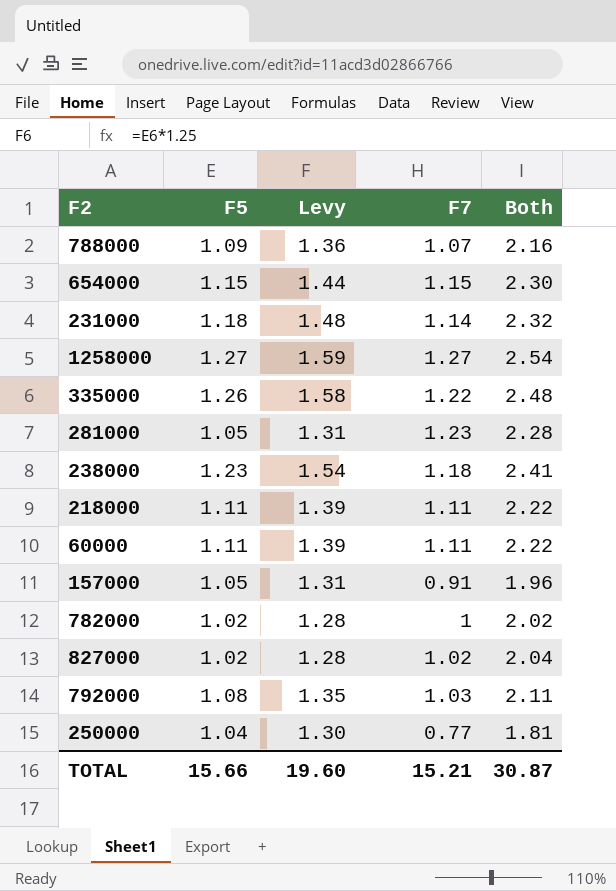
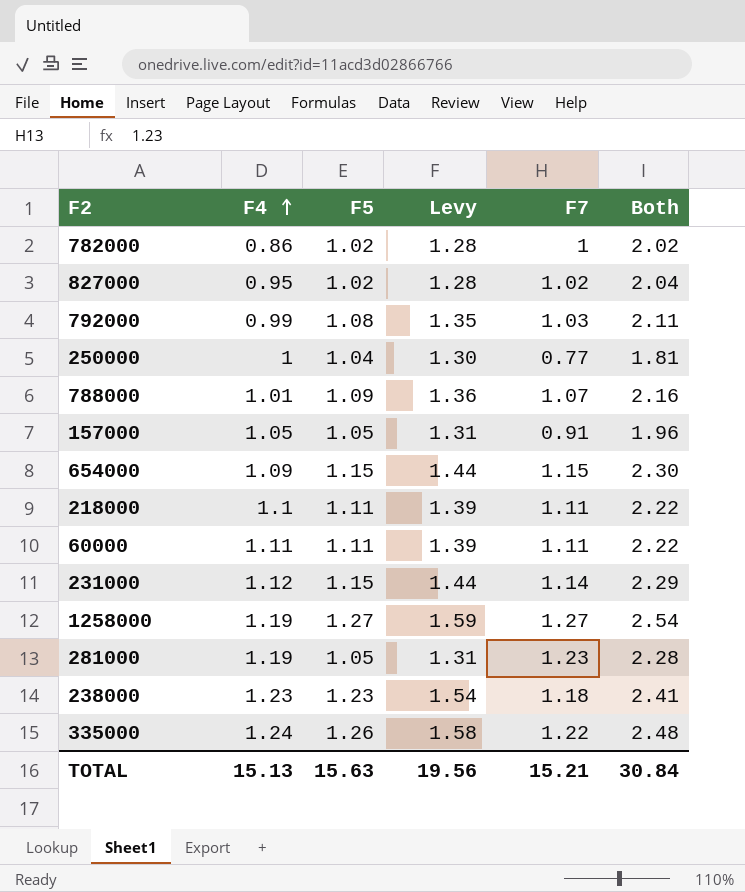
row order: none -> F4 ascending
column F4 | position: none -> 2
231000 | F5: 1.18 -> 1.15
231000 | Levy: 1.48 -> 1.44
231000 | Both: 2.32 -> 2.29
TOTAL | F5: 15.66 -> 15.63
TOTAL | Levy: 19.60 -> 19.56
TOTAL | Both: 30.87 -> 30.84

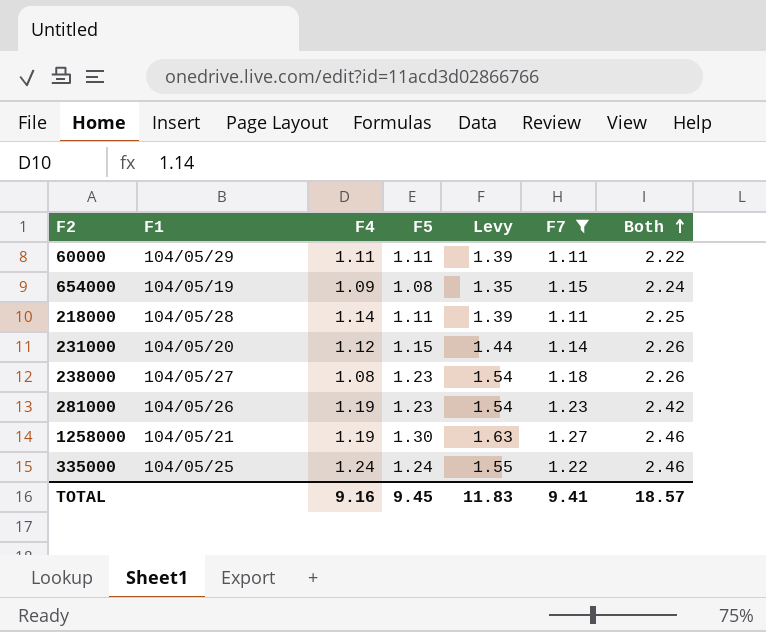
filter: none -> F7 >= 1.11
row order: F4 ascending -> Both ascending
column F1 | position: none -> 2
column Both | formula: [F5] + [F7] -> [F4] + [F7]
654000 | F5: 1.15 -> 1.08
654000 | Levy: 1.44 -> 1.35
218000 | F4: 1.1 -> 1.14
238000 | F4: 1.23 -> 1.08
281000 | F5: 1.05 -> 1.23
281000 | Levy: 1.31 -> 1.54
1258000 | F5: 1.27 -> 1.30
1258000 | Levy: 1.59 -> 1.63
335000 | F5: 1.26 -> 1.24
335000 | Levy: 1.58 -> 1.55
TOTAL | F4: 15.13 -> 9.16
TOTAL | F5: 15.63 -> 9.45
TOTAL | Levy: 19.56 -> 11.83
TOTAL | F7: 15.21 -> 9.41
TOTAL | Both: 30.84 -> 18.57

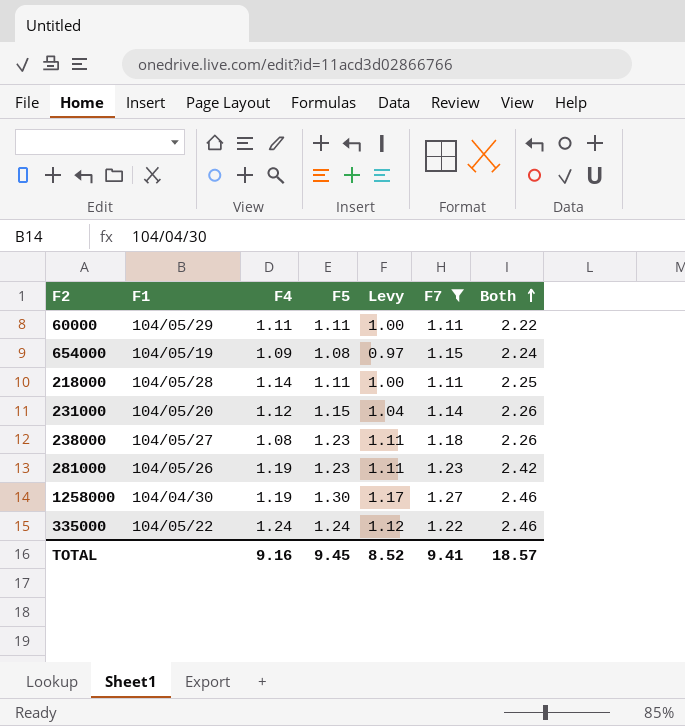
column Levy | formula: [F5] * 1.25 -> [F5] * 0.9
1258000 | F1: 104/05/21 -> 104/04/30
335000 | F1: 104/05/25 -> 104/05/22
TOTAL | Levy: 11.83 -> 8.52

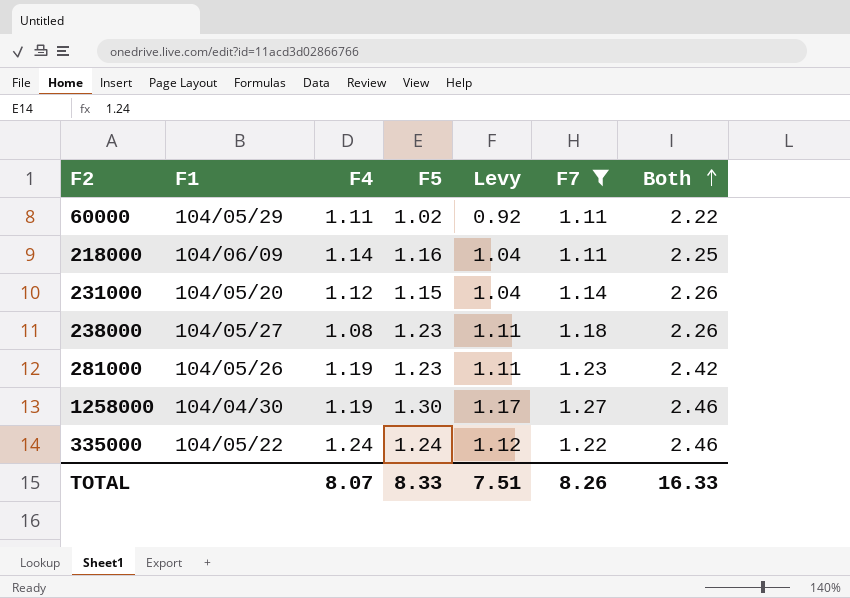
row 654000: 104/05/19 | 1.09 | 1.08 | 0.97 | 1.15 | 2.24 -> none
60000 | F5: 1.11 -> 1.02
60000 | Levy: 1.00 -> 0.92
218000 | F1: 104/05/28 -> 104/06/09
218000 | F5: 1.11 -> 1.16
218000 | Levy: 1.00 -> 1.04
TOTAL | F4: 9.16 -> 8.07
TOTAL | F5: 9.45 -> 8.33
TOTAL | Levy: 8.52 -> 7.51
TOTAL | F7: 9.41 -> 8.26
TOTAL | Both: 18.57 -> 16.33

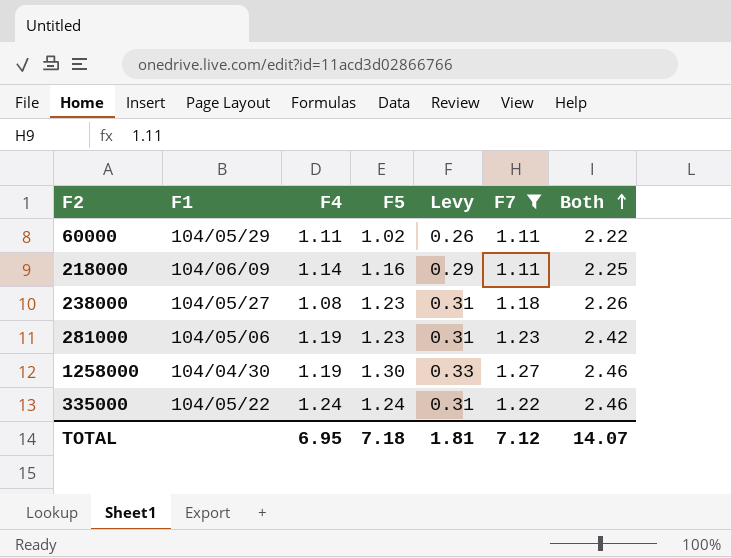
column Levy | formula: [F5] * 0.9 -> [F5] * 0.25
row 231000: 104/05/20 | 1.12 | 1.15 | 1.04 | 1.14 | 2.26 -> none
281000 | F1: 104/05/26 -> 104/05/06
TOTAL | F4: 8.07 -> 6.95
TOTAL | F5: 8.33 -> 7.18
TOTAL | Levy: 7.51 -> 1.81
TOTAL | F7: 8.26 -> 7.12
TOTAL | Both: 16.33 -> 14.07

